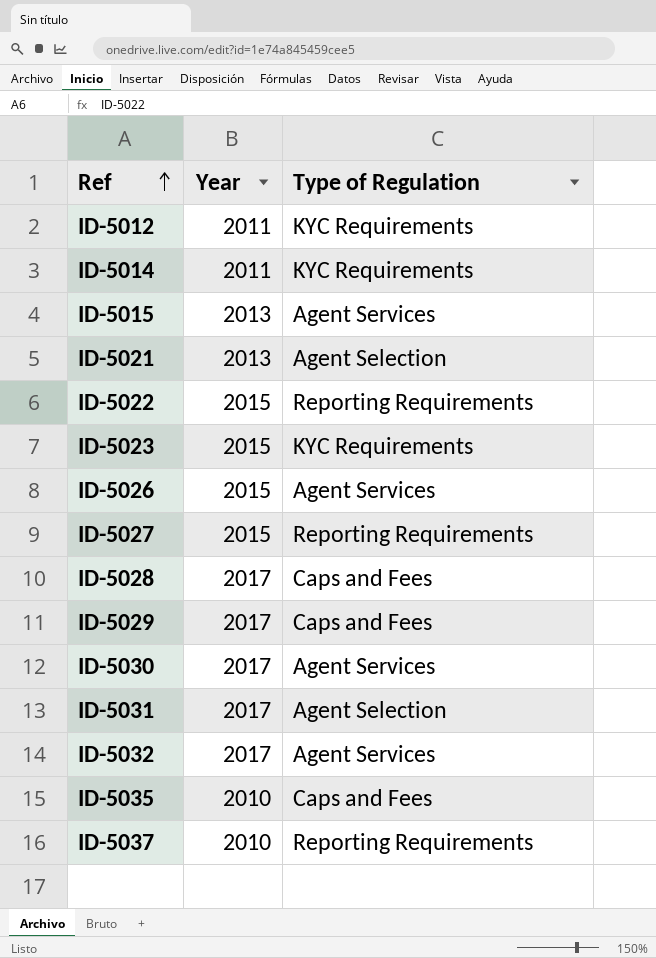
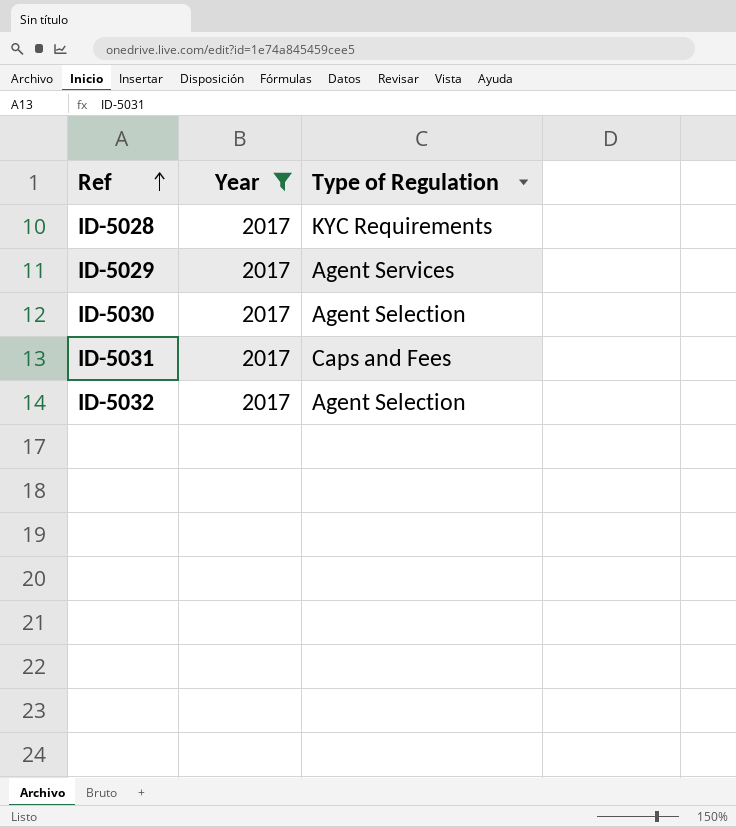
filter: none -> Year = 2017
ID-5028 | Type of Regulation: Caps and Fees -> KYC Requirements
ID-5029 | Type of Regulation: Caps and Fees -> Agent Services
ID-5030 | Type of Regulation: Agent Services -> Agent Selection
ID-5031 | Type of Regulation: Agent Selection -> Caps and Fees
ID-5032 | Type of Regulation: Agent Services -> Agent Selection

